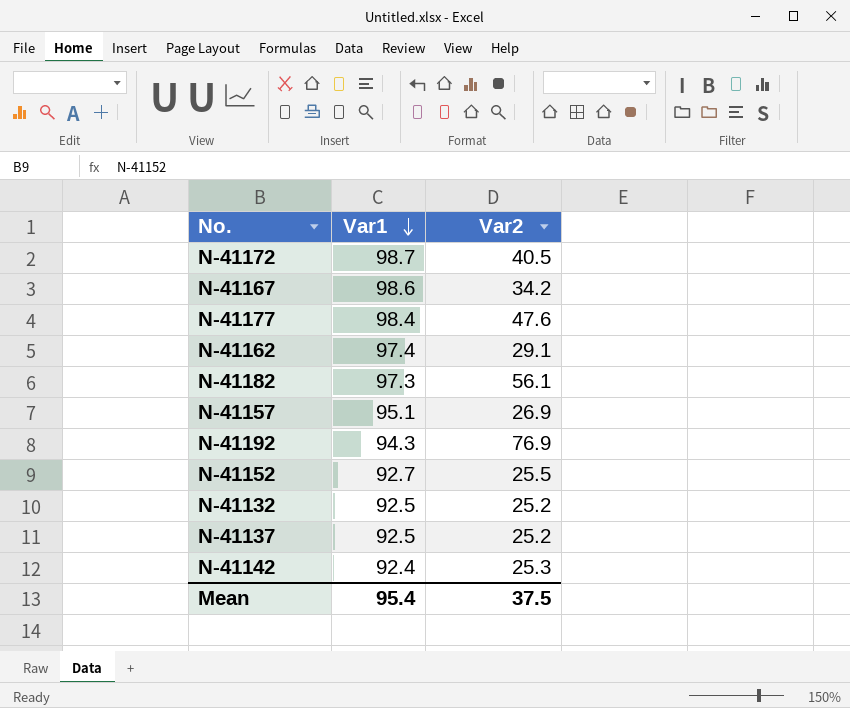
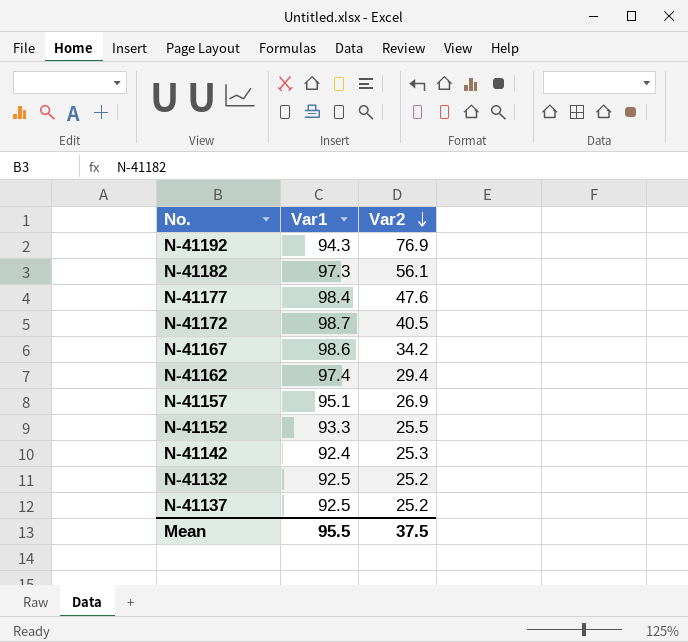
row order: Var1 descending -> Var2 descending
N-41162 | Var2: 29.1 -> 29.4
N-41152 | Var1: 92.7 -> 93.3
Mean | Var1: 95.4 -> 95.5

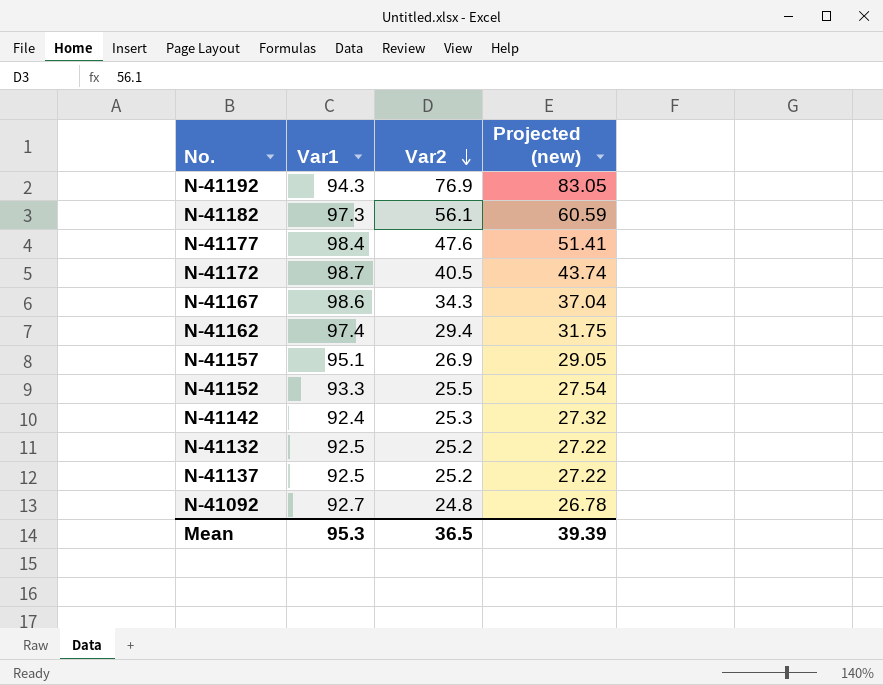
column Projected (new) | formula: none -> [Var2] * 1.08
N-41167 | Var2: 34.2 -> 34.3
row N-41092: none -> 92.7 | 24.8 | 26.78
Mean | Var1: 95.5 -> 95.3
Mean | Var2: 37.5 -> 36.5

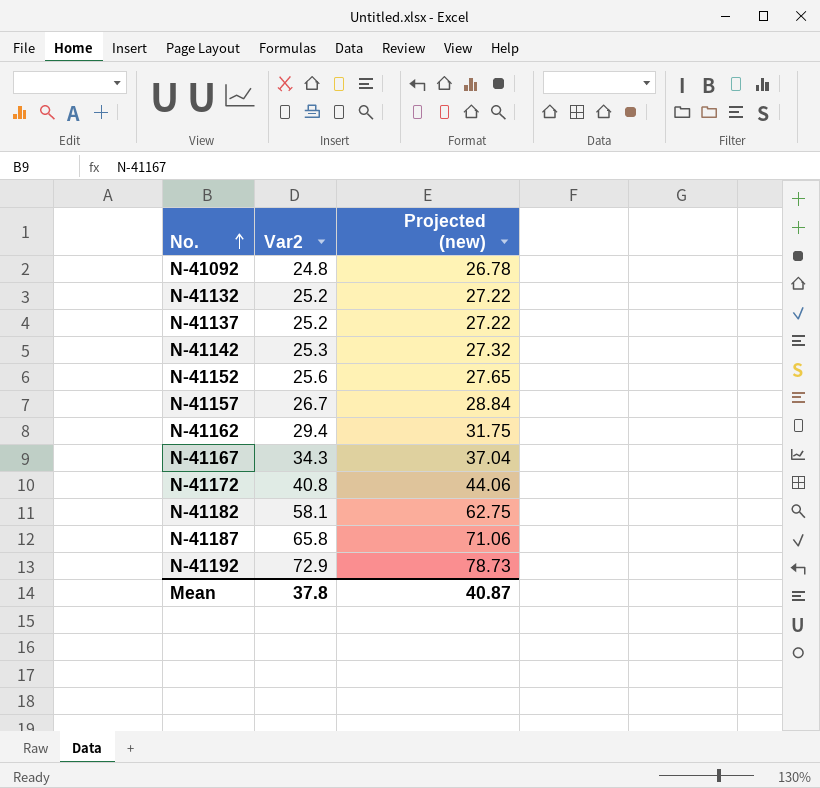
row order: Var2 descending -> No. ascending
column Var1 | position: 2 -> none
row N-41177: 98.4 | 47.6 | 51.41 -> none
N-41152 | Var2: 25.5 -> 25.6
N-41152 | Projected (new): 27.54 -> 27.65
N-41157 | Var2: 26.9 -> 26.7
N-41157 | Projected (new): 29.05 -> 28.84
N-41172 | Var2: 40.5 -> 40.8
N-41172 | Projected (new): 43.74 -> 44.06
N-41182 | Var2: 56.1 -> 58.1
N-41182 | Projected (new): 60.59 -> 62.75
row N-41187: none -> 65.8 | 71.06
N-41192 | Var2: 76.9 -> 72.9
N-41192 | Projected (new): 83.05 -> 78.73
Mean | Var2: 36.5 -> 37.8
Mean | Projected (new): 39.39 -> 40.87

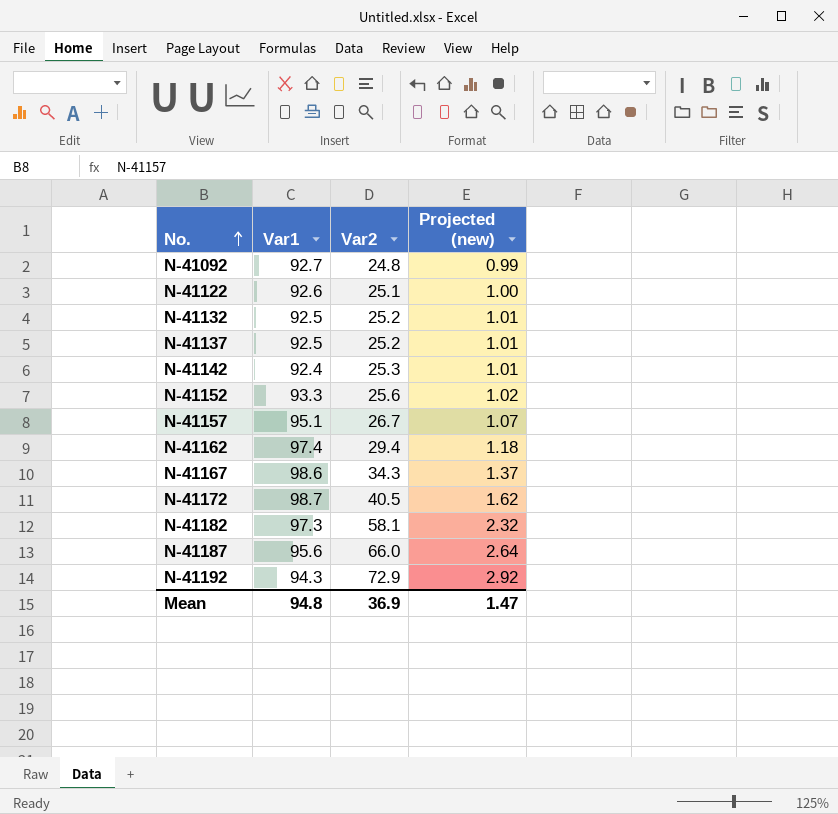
column Var1 | position: none -> 2
column Projected (new) | formula: [Var2] * 1.08 -> [Var2] * 0.04
row N-41122: none -> 92.6 | 25.1 | 1.00
N-41172 | Var2: 40.8 -> 40.5
N-41187 | Var2: 65.8 -> 66.0
Mean | Var2: 37.8 -> 36.9
Mean | Projected (new): 40.87 -> 1.47

